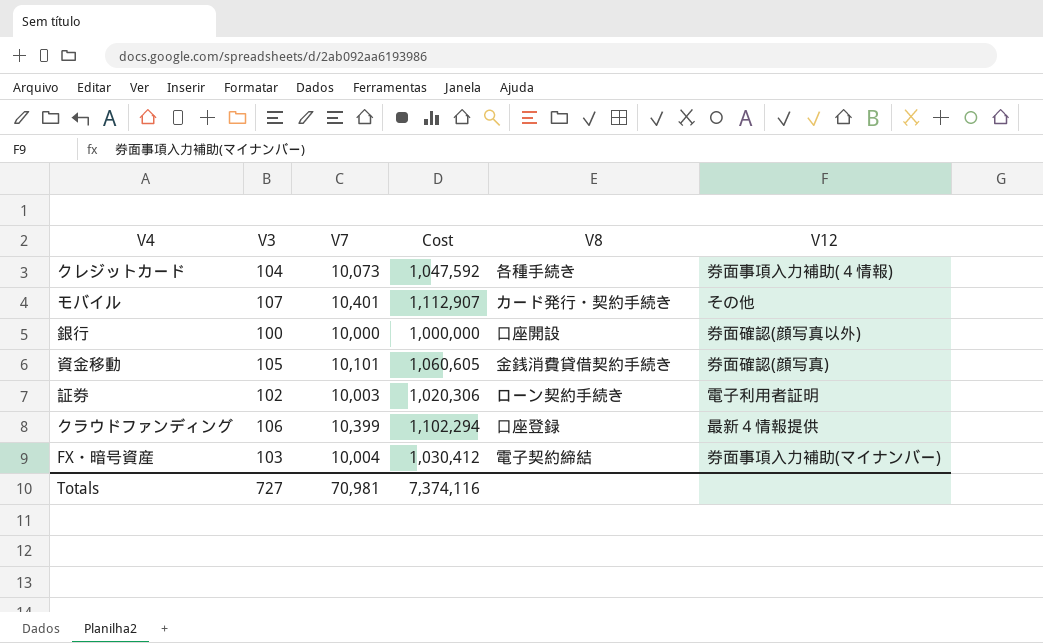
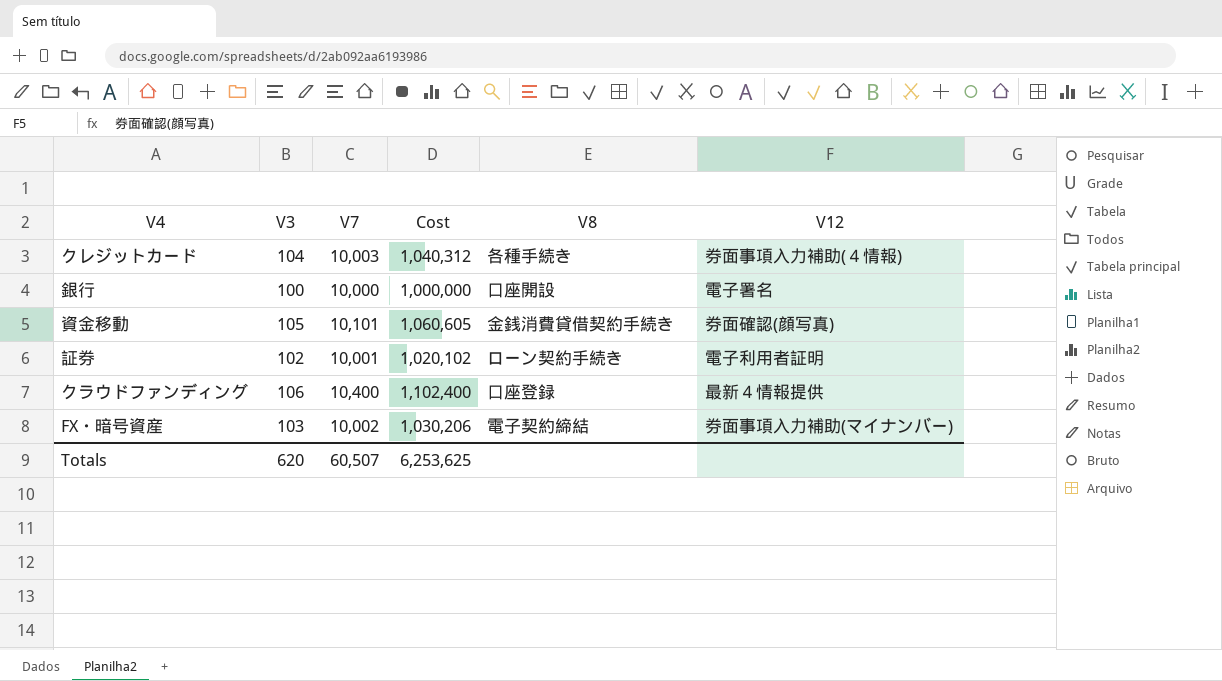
row モバイル: 107 | 10,401 | 1,112,907 | カード発行・契約手続き | その他 -> none
クレジットカード | V7: 10,073 -> 10,003
クレジットカード | Cost: 1,047,592 -> 1,040,312
銀行 | V12: 券面確認(顔写真以外) -> 電子署名
証券 | V7: 10,003 -> 10,001
証券 | Cost: 1,020,306 -> 1,020,102
クラウドファンディング | V7: 10,399 -> 10,400
クラウドファンディング | Cost: 1,102,294 -> 1,102,400
FX・暗号資産 | V7: 10,004 -> 10,002
FX・暗号資産 | Cost: 1,030,412 -> 1,030,206
Totals | V3: 727 -> 620
Totals | V7: 70,981 -> 60,507
Totals | Cost: 7,374,116 -> 6,253,625

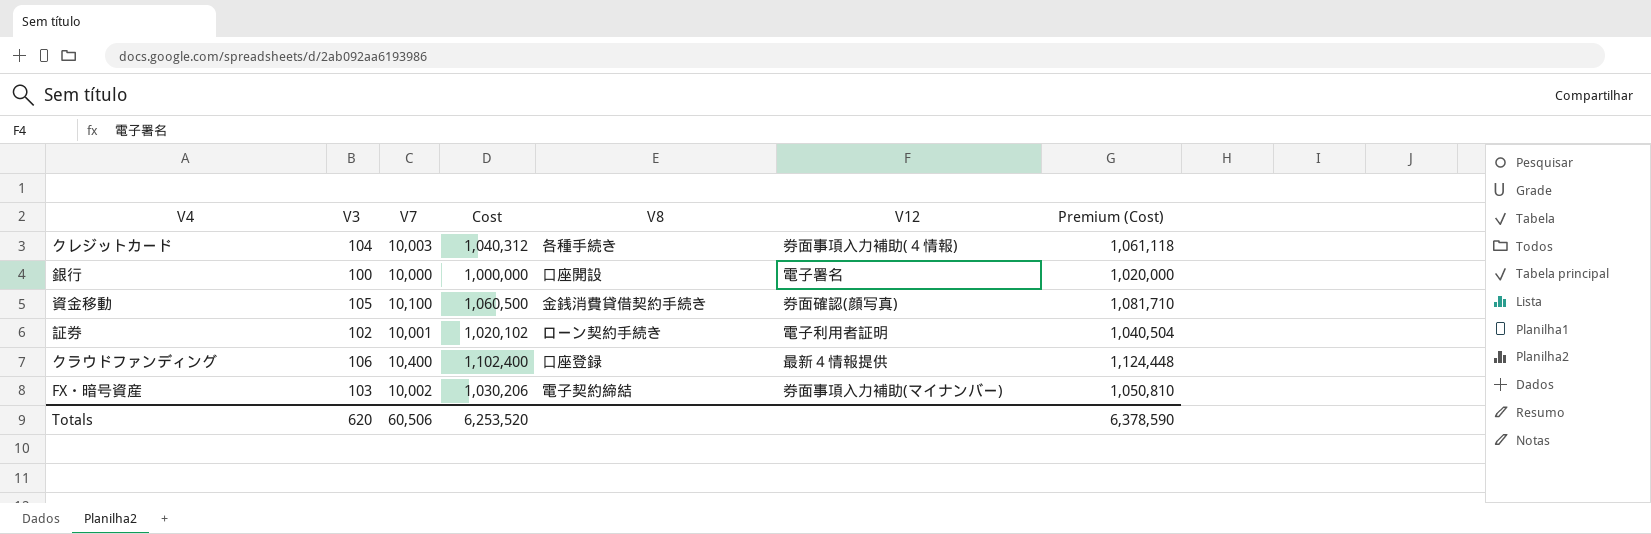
column Premium (Cost) | formula: none -> [Cost] * 1.02
資金移動 | V7: 10,101 -> 10,100
資金移動 | Cost: 1,060,605 -> 1,060,500
Totals | V7: 60,507 -> 60,506
Totals | Cost: 6,253,625 -> 6,253,520

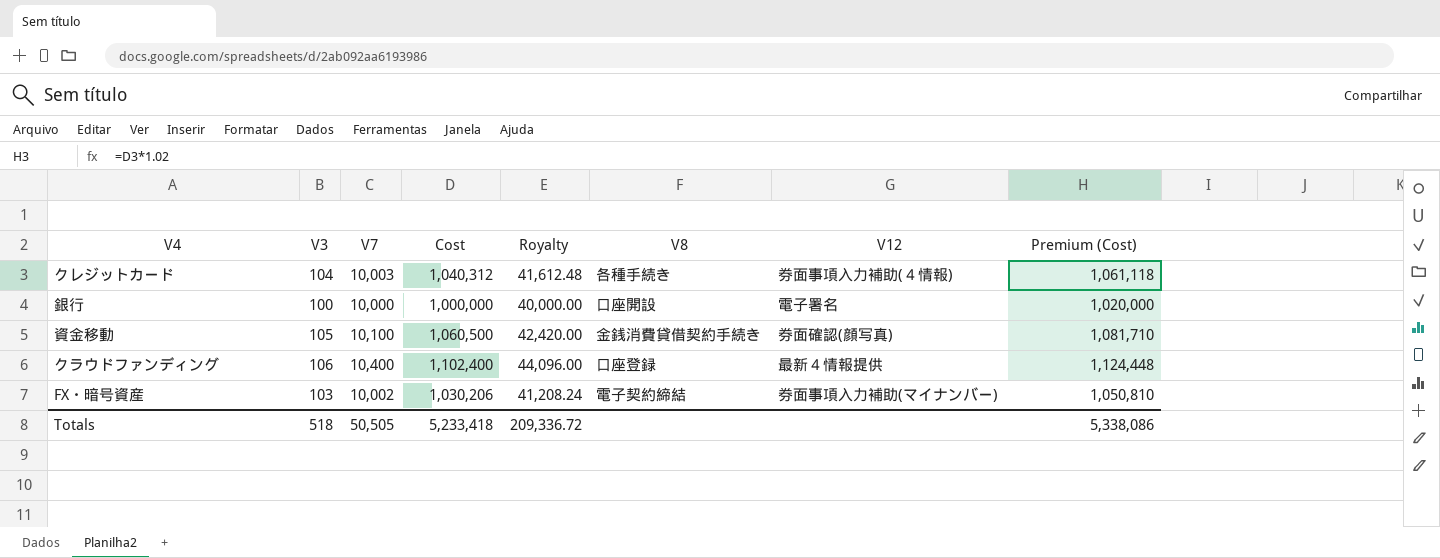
column Royalty | formula: none -> [Cost] * 0.04
row 証券: 102 | 10,001 | 1,020,102 | ローン契約手続き | 電子利用者証明 | 1,040,504 -> none
Totals | V3: 620 -> 518
Totals | V7: 60,506 -> 50,505
Totals | Cost: 6,253,520 -> 5,233,418
Totals | Premium (Cost): 6,378,590 -> 5,338,086

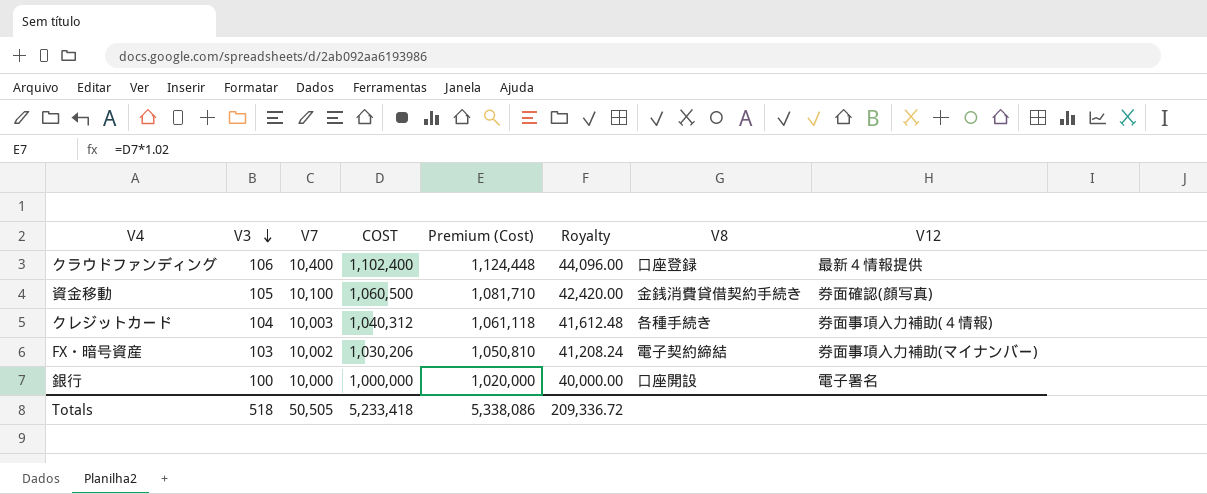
row order: none -> V3 descending
column name: Cost -> COST
column Premium (Cost) | position: 8 -> 5

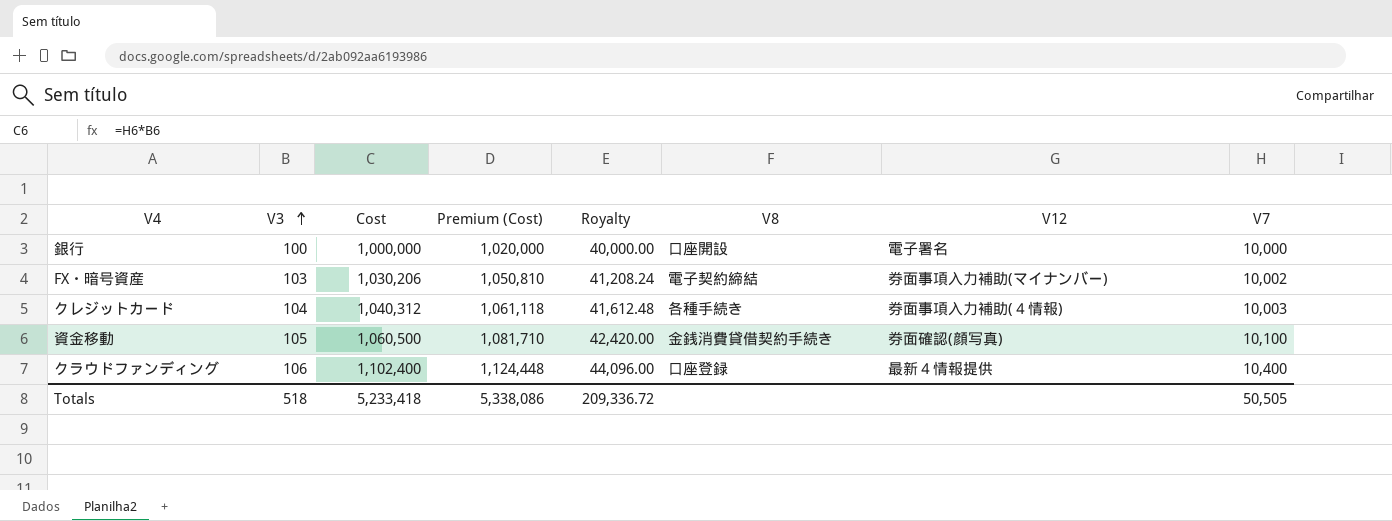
row order: V3 descending -> V3 ascending
column name: COST -> Cost
column V7 | position: 3 -> 8

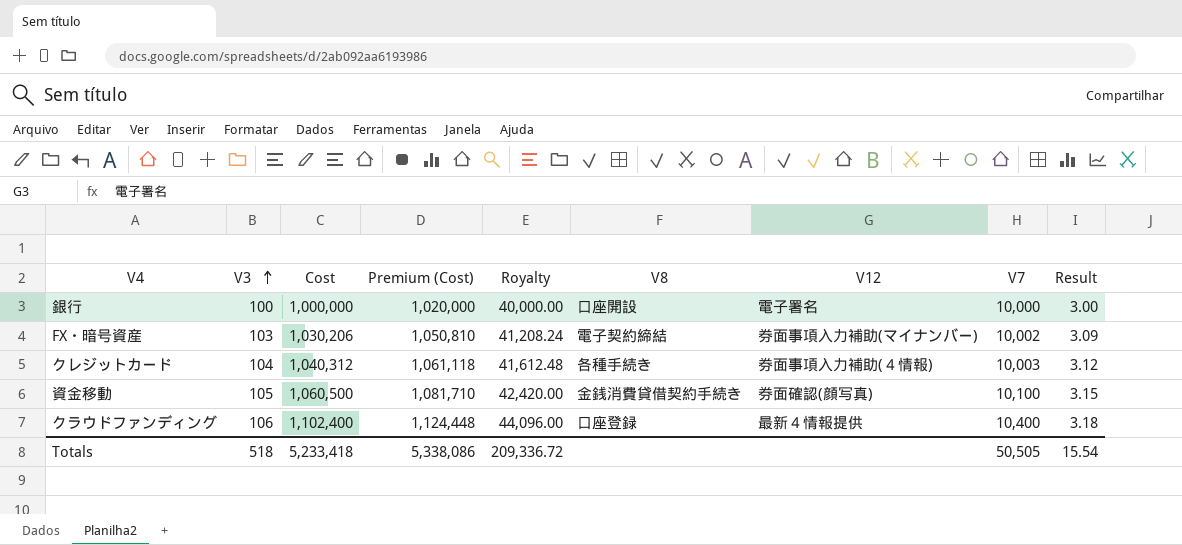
column Result | formula: none -> [V3] * 0.03

